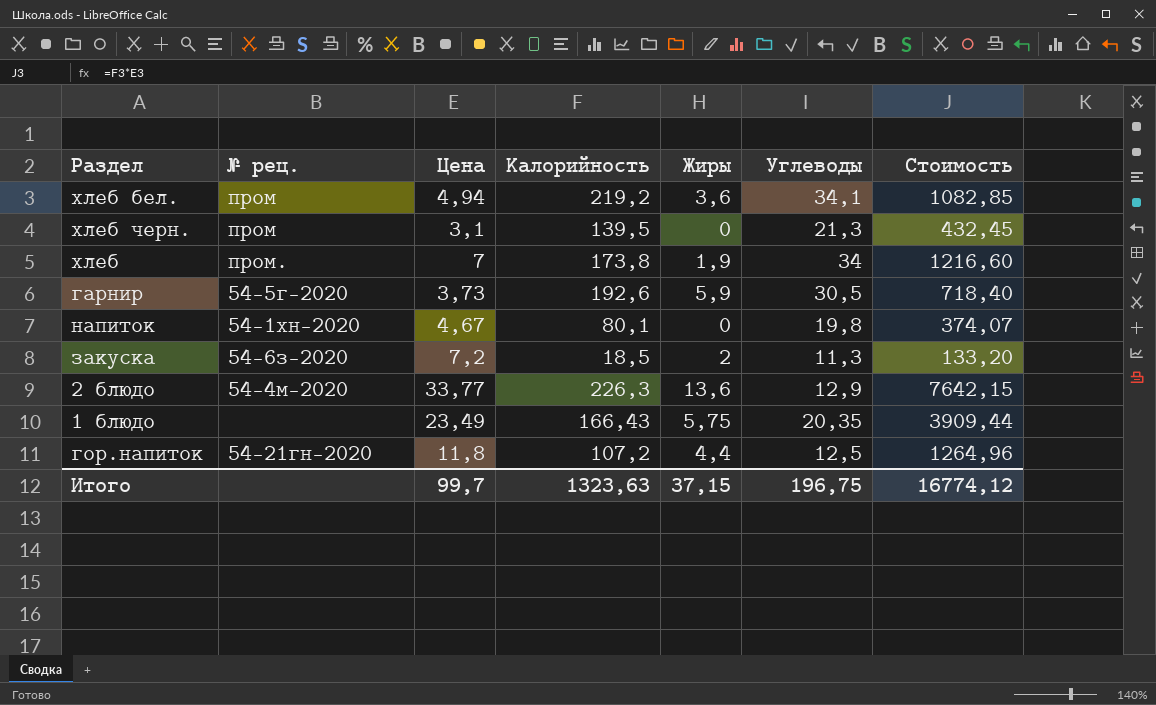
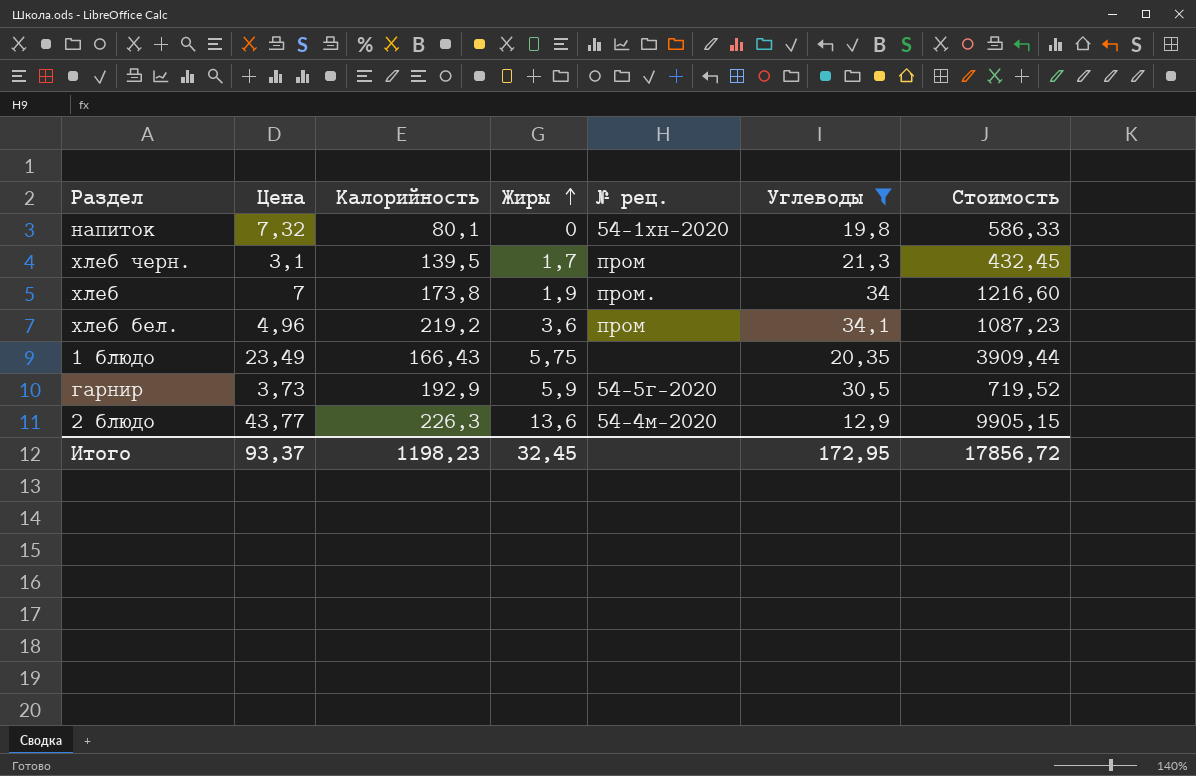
filter: none -> Углеводы >= 12,9
row order: none -> Жиры ascending
column № рец. | position: 2 -> 5
напиток | Цена: 4,67 -> 7,32
напиток | Стоимость: 374,07 -> 586,33
хлеб черн. | Жиры: 0 -> 1,7
хлеб бел. | Цена: 4,94 -> 4,96
хлеб бел. | Стоимость: 1082,85 -> 1087,23
гарнир | Калорийность: 192,6 -> 192,9
гарнир | Стоимость: 718,40 -> 719,52
2 блюдо | Цена: 33,77 -> 43,77
2 блюдо | Стоимость: 7642,15 -> 9905,15
Итого | Цена: 99,7 -> 93,37
Итого | Калорийность: 1323,63 -> 1198,23
Итого | Жиры: 37,15 -> 32,45
Итого | Углеводы: 196,75 -> 172,95
Итого | Стоимость: 16774,12 -> 17856,72

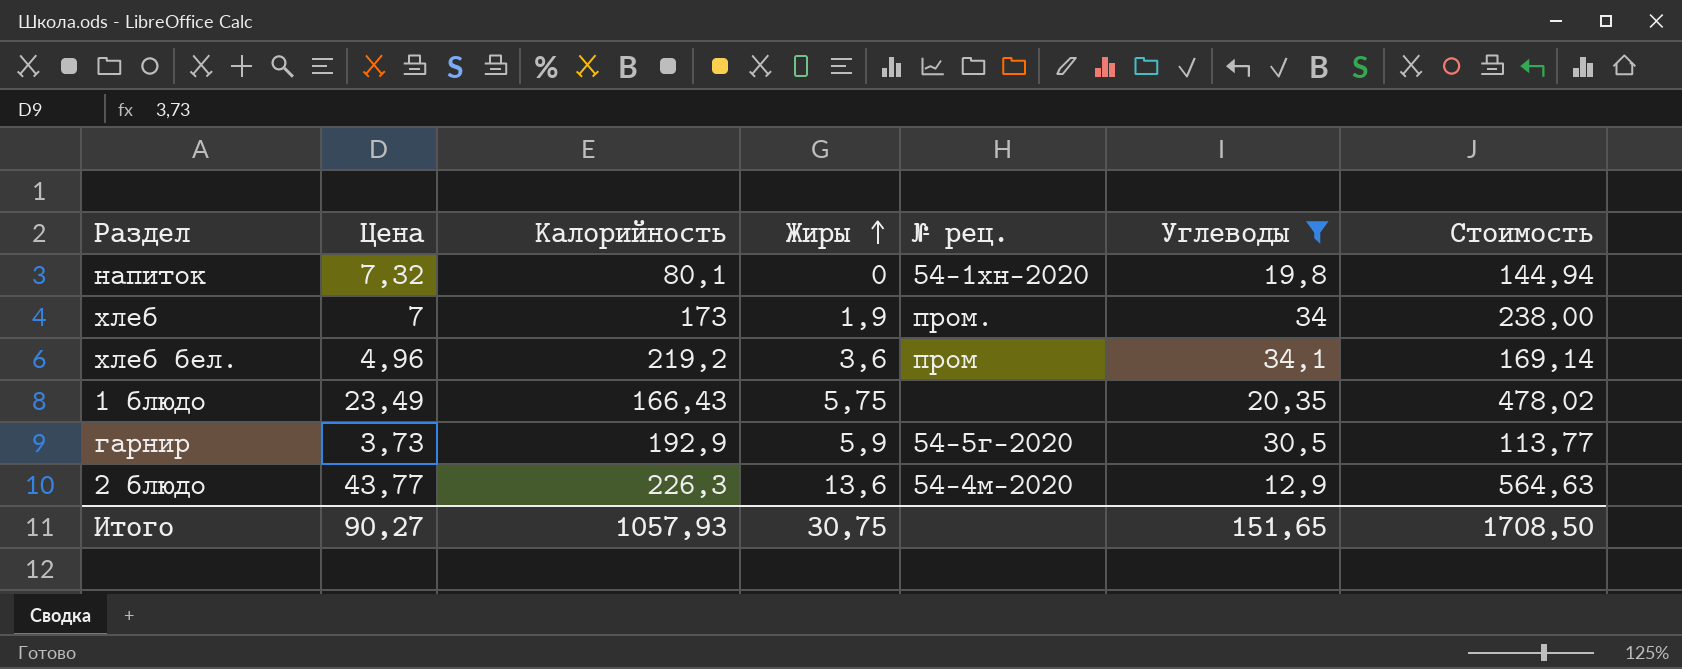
column Стоимость | formula: [Цена] * [Калорийность] -> [Цена] * [Углеводы]
row хлеб черн.: 3,1 | 139,5 | 1,7 | пром | 21,3 | 432,45 -> none
хлеб | Калорийность: 173,8 -> 173
Итого | Цена: 93,37 -> 90,27
Итого | Калорийность: 1198,23 -> 1057,93
Итого | Жиры: 32,45 -> 30,75
Итого | Углеводы: 172,95 -> 151,65
Итого | Стоимость: 17856,72 -> 1708,50

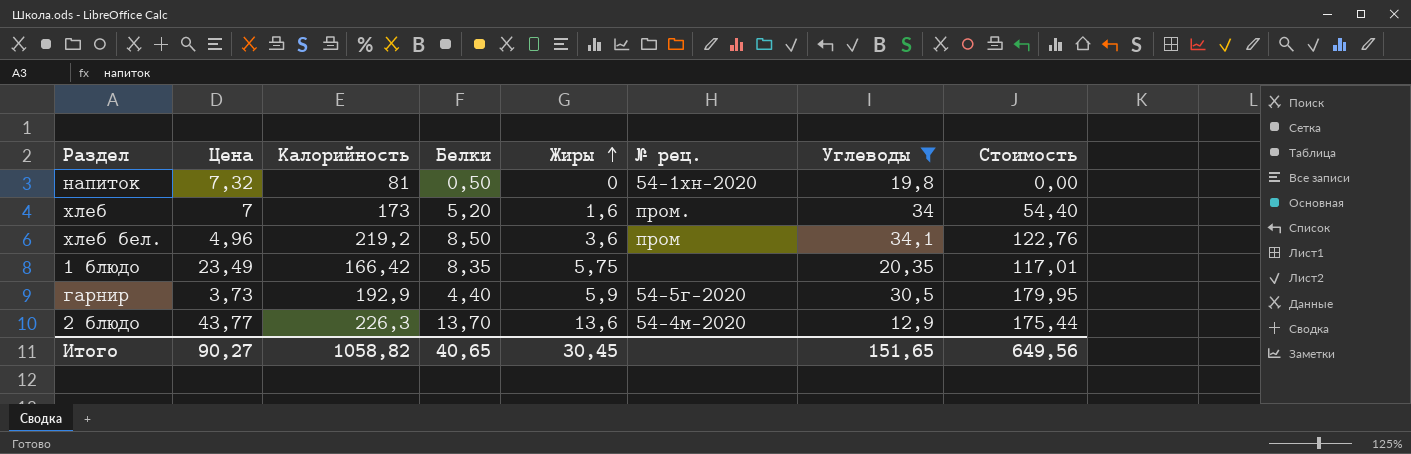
column Белки | position: none -> 4
column Стоимость | formula: [Цена] * [Углеводы] -> [Жиры] * [Углеводы]
напиток | Калорийность: 80,1 -> 81
хлеб | Жиры: 1,9 -> 1,6
1 блюдо | Калорийность: 166,43 -> 166,42
Итого | Калорийность: 1057,93 -> 1058,82
Итого | Жиры: 30,75 -> 30,45
Итого | Стоимость: 1708,50 -> 649,56

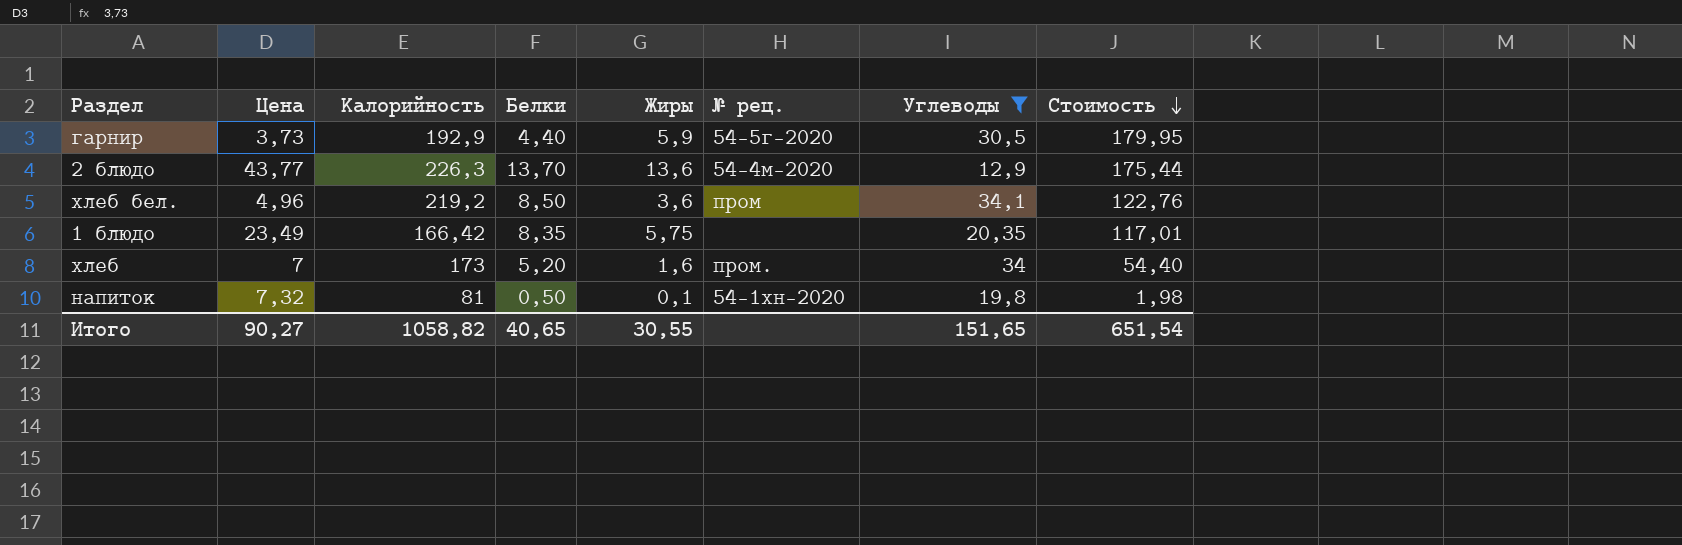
row order: Жиры ascending -> Стоимость descending
напиток | Жиры: 0 -> 0,1
напиток | Стоимость: 0,00 -> 1,98
Итого | Жиры: 30,45 -> 30,55
Итого | Стоимость: 649,56 -> 651,54

